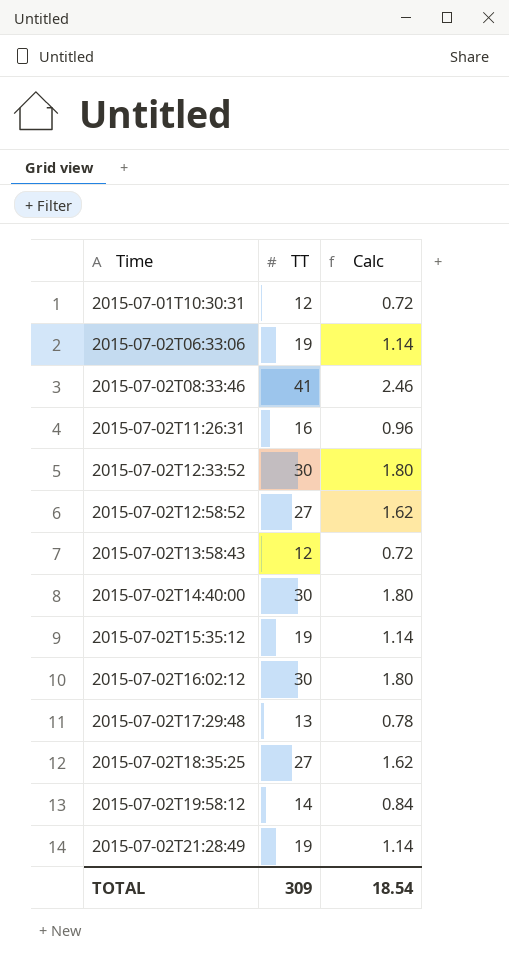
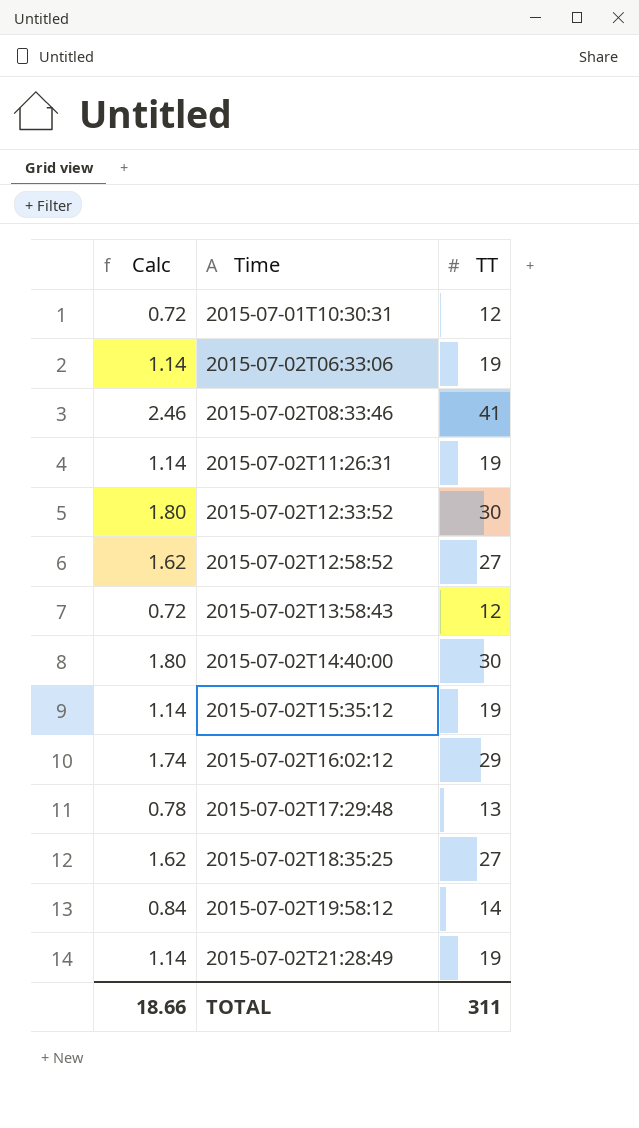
column Calc | position: 3 -> 1
2015-07-02T11:26:31 | Calc: 0.96 -> 1.14
2015-07-02T11:26:31 | TT: 16 -> 19
2015-07-02T16:02:12 | Calc: 1.80 -> 1.74
2015-07-02T16:02:12 | TT: 30 -> 29
TOTAL | Calc: 18.54 -> 18.66
TOTAL | TT: 309 -> 311

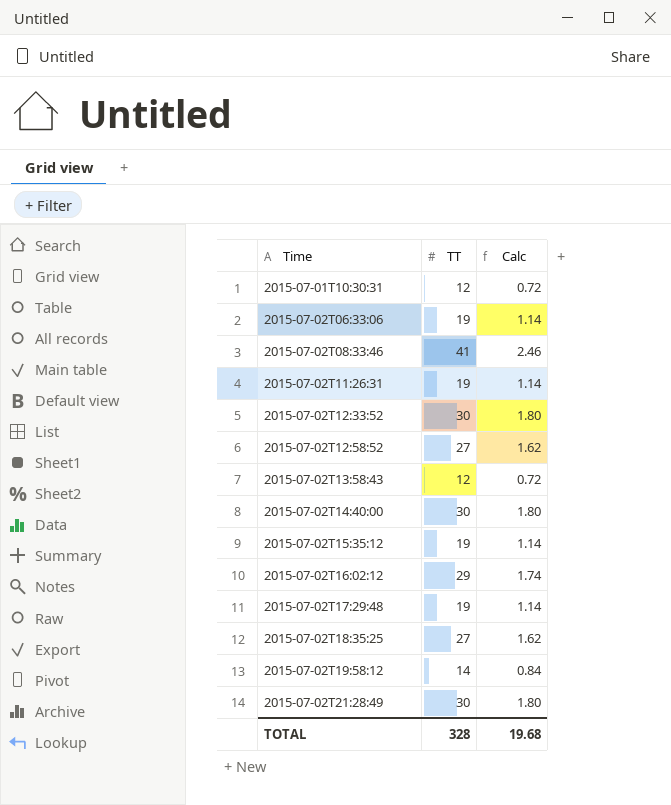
column Calc | position: 1 -> 3
2015-07-02T17:29:48 | TT: 13 -> 19
2015-07-02T17:29:48 | Calc: 0.78 -> 1.14
2015-07-02T21:28:49 | TT: 19 -> 30
2015-07-02T21:28:49 | Calc: 1.14 -> 1.80
TOTAL | TT: 311 -> 328
TOTAL | Calc: 18.66 -> 19.68

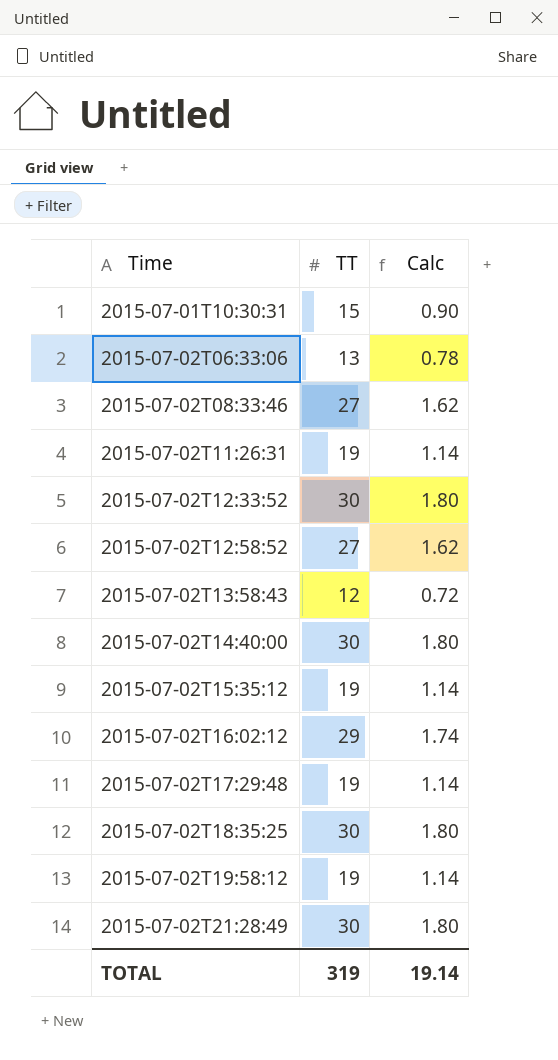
2015-07-01T10:30:31 | TT: 12 -> 15
2015-07-01T10:30:31 | Calc: 0.72 -> 0.90
2015-07-02T06:33:06 | TT: 19 -> 13
2015-07-02T06:33:06 | Calc: 1.14 -> 0.78
2015-07-02T08:33:46 | TT: 41 -> 27
2015-07-02T08:33:46 | Calc: 2.46 -> 1.62
2015-07-02T18:35:25 | TT: 27 -> 30
2015-07-02T18:35:25 | Calc: 1.62 -> 1.80
2015-07-02T19:58:12 | TT: 14 -> 19
2015-07-02T19:58:12 | Calc: 0.84 -> 1.14
TOTAL | TT: 328 -> 319
TOTAL | Calc: 19.68 -> 19.14

